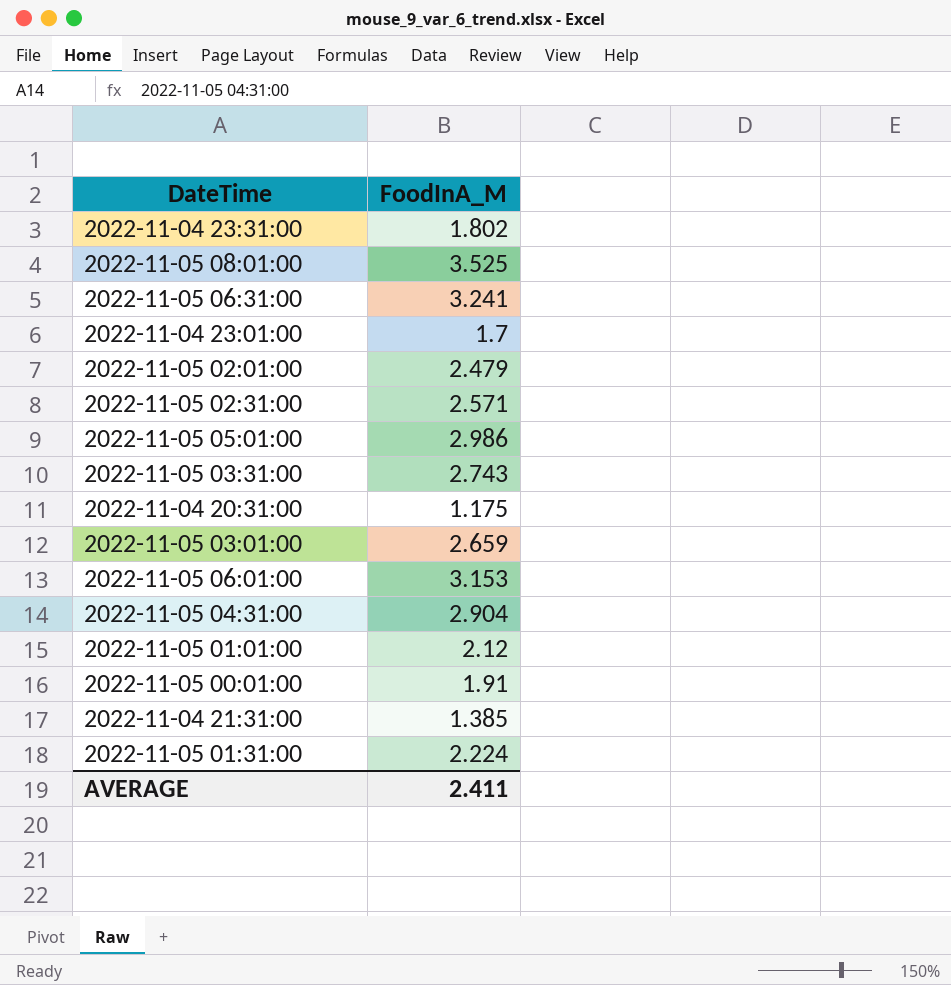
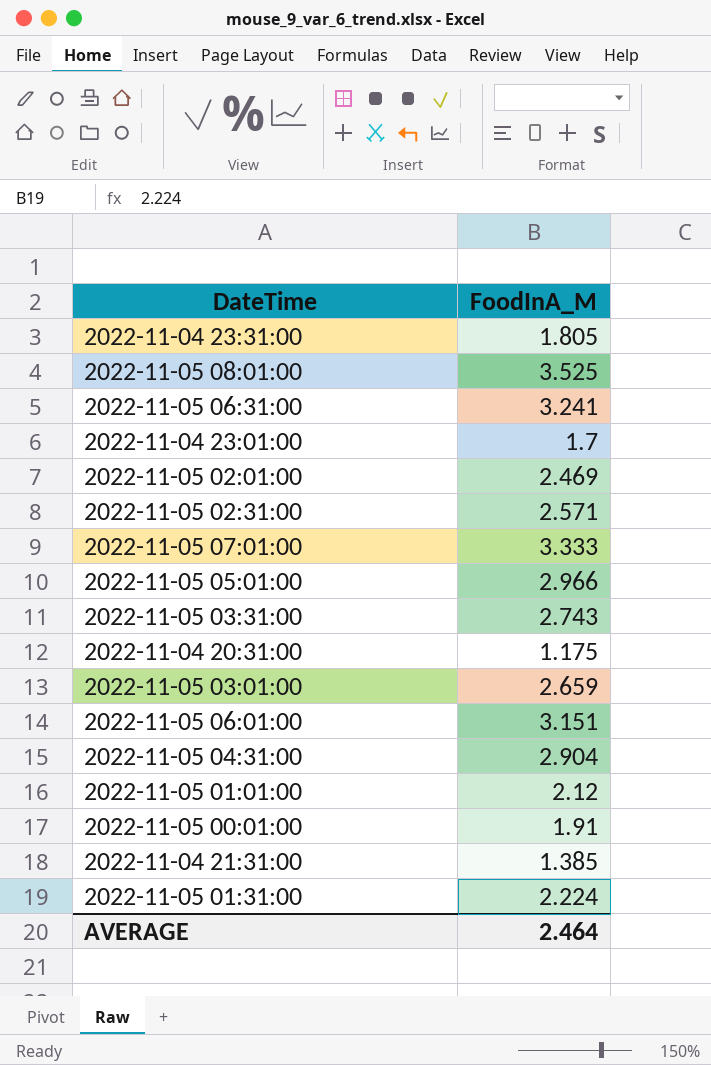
2022-11-04 23:31:00 | FoodInA_M: 1.802 -> 1.805
2022-11-05 02:01:00 | FoodInA_M: 2.479 -> 2.469
row 2022-11-05 07:01:00: none -> 3.333
2022-11-05 05:01:00 | FoodInA_M: 2.986 -> 2.966
2022-11-05 06:01:00 | FoodInA_M: 3.153 -> 3.151
AVERAGE | FoodInA_M: 2.411 -> 2.464

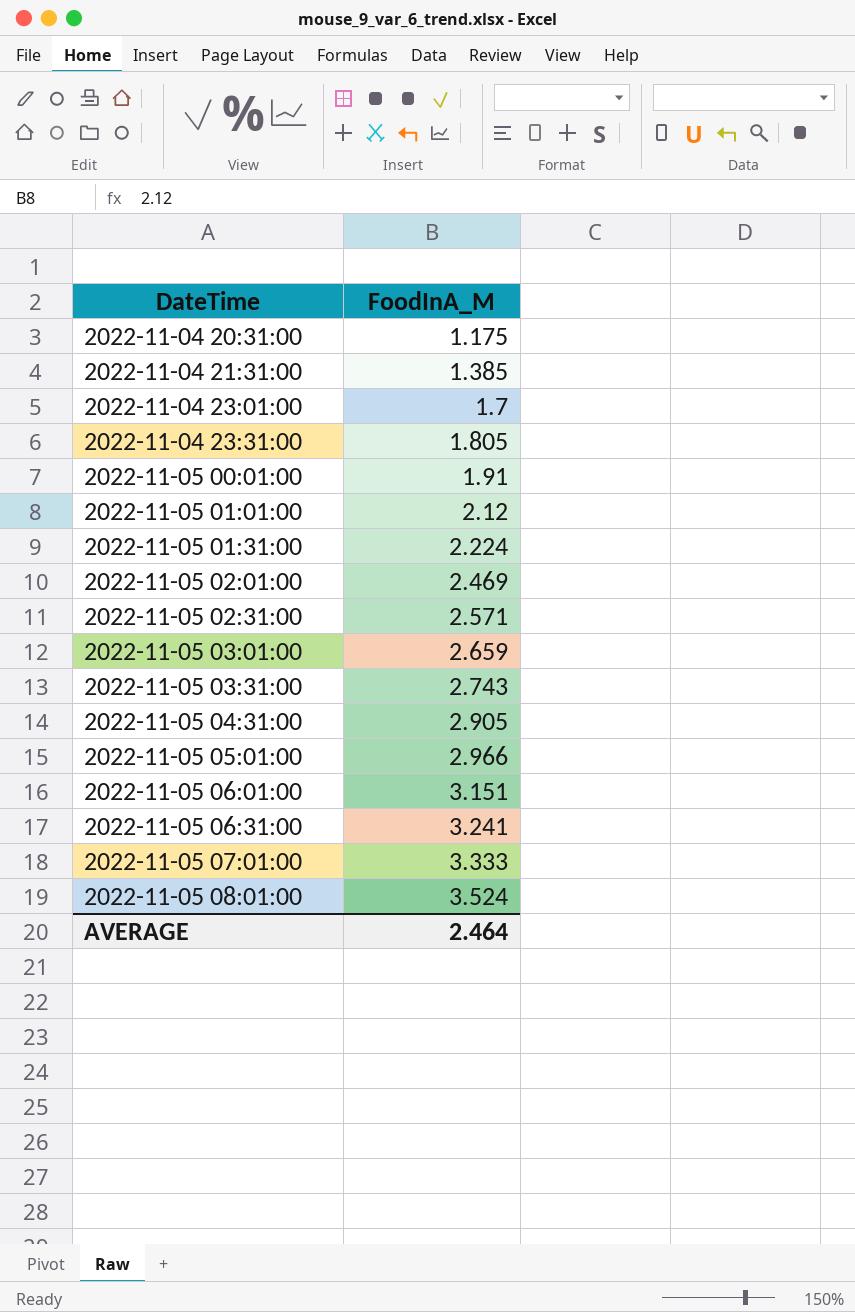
row order: none -> DateTime ascending
2022-11-05 04:31:00 | FoodInA_M: 2.904 -> 2.905
2022-11-05 08:01:00 | FoodInA_M: 3.525 -> 3.524

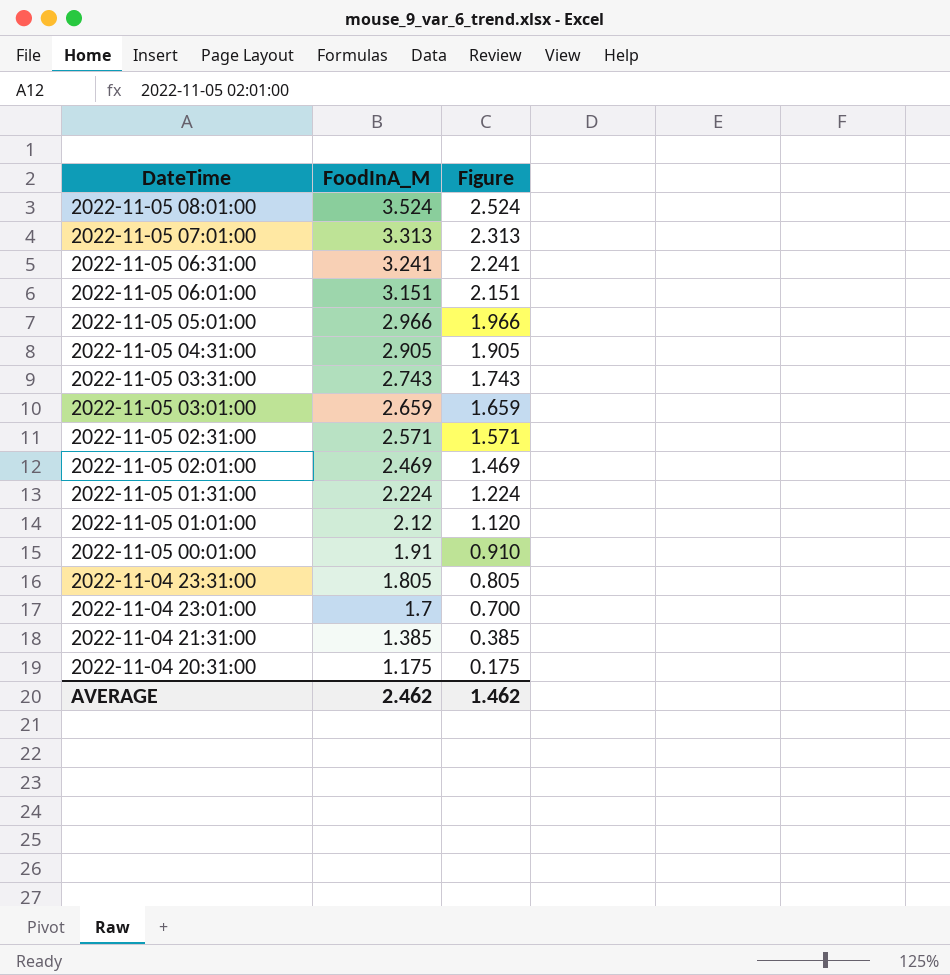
row order: DateTime ascending -> DateTime descending
column Figure | formula: none -> [FoodInA_M] - 1
2022-11-05 07:01:00 | FoodInA_M: 3.333 -> 3.313
AVERAGE | FoodInA_M: 2.464 -> 2.462

